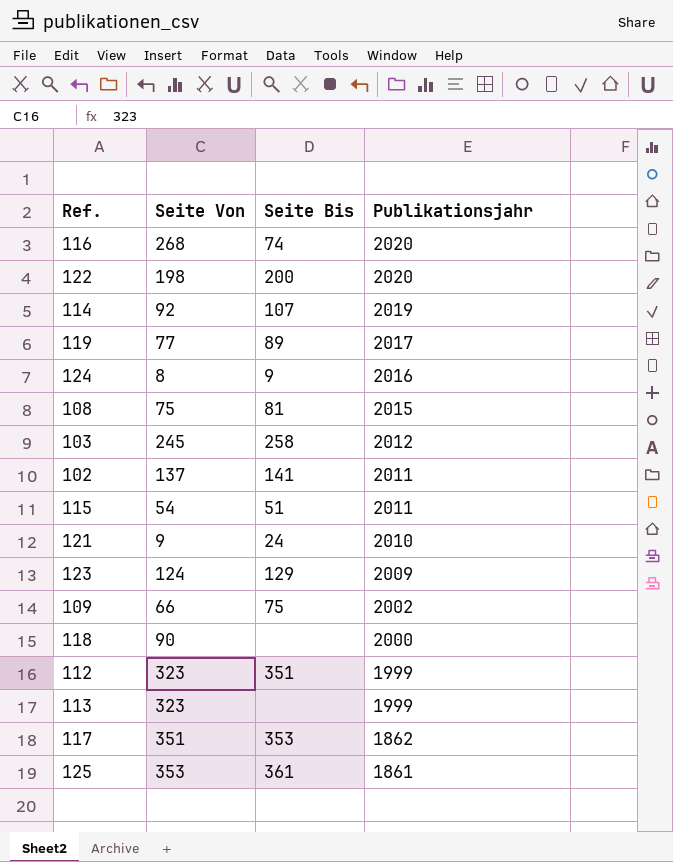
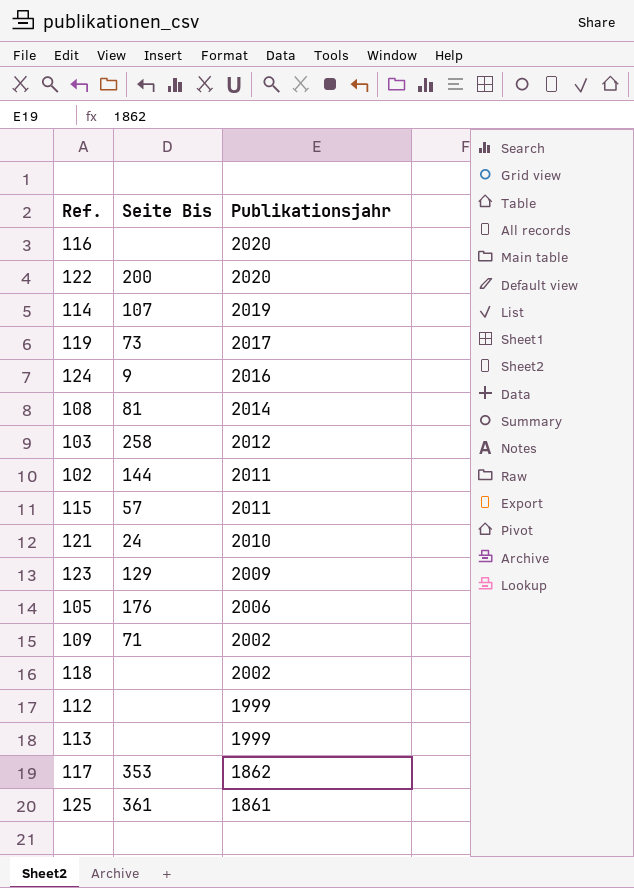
column Seite Von | position: 2 -> none
116 | Seite Bis: 74 -> none
119 | Seite Bis: 89 -> 73
108 | Publikationsjahr: 2015 -> 2014
102 | Seite Bis: 141 -> 144
115 | Seite Bis: 51 -> 57
row 105: none -> 176 | 2006
109 | Seite Bis: 75 -> 71
118 | Publikationsjahr: 2000 -> 2002
112 | Seite Bis: 351 -> none

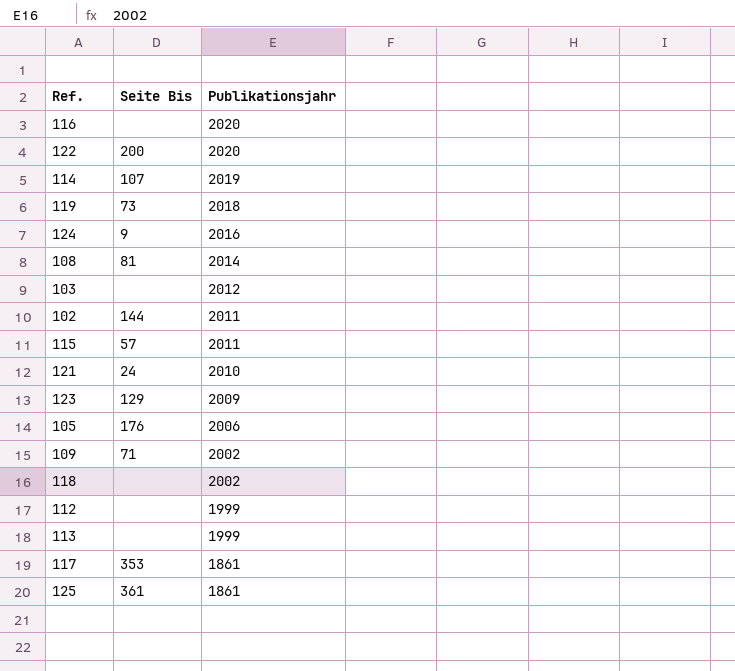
119 | Publikationsjahr: 2017 -> 2018
103 | Seite Bis: 258 -> none
117 | Publikationsjahr: 1862 -> 1861

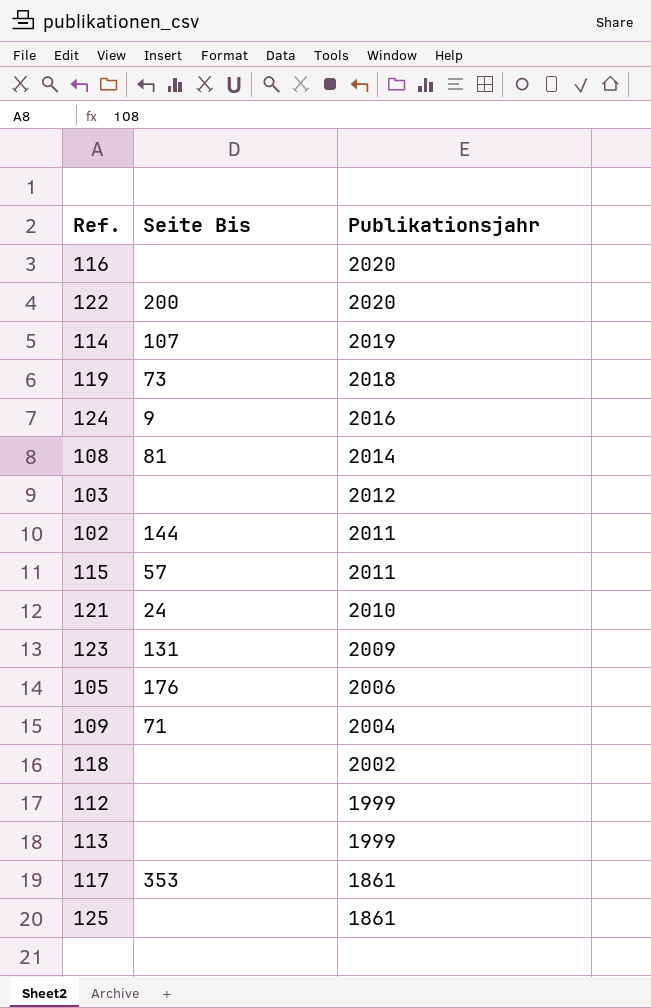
123 | Seite Bis: 129 -> 131
109 | Publikationsjahr: 2002 -> 2004
125 | Seite Bis: 361 -> none

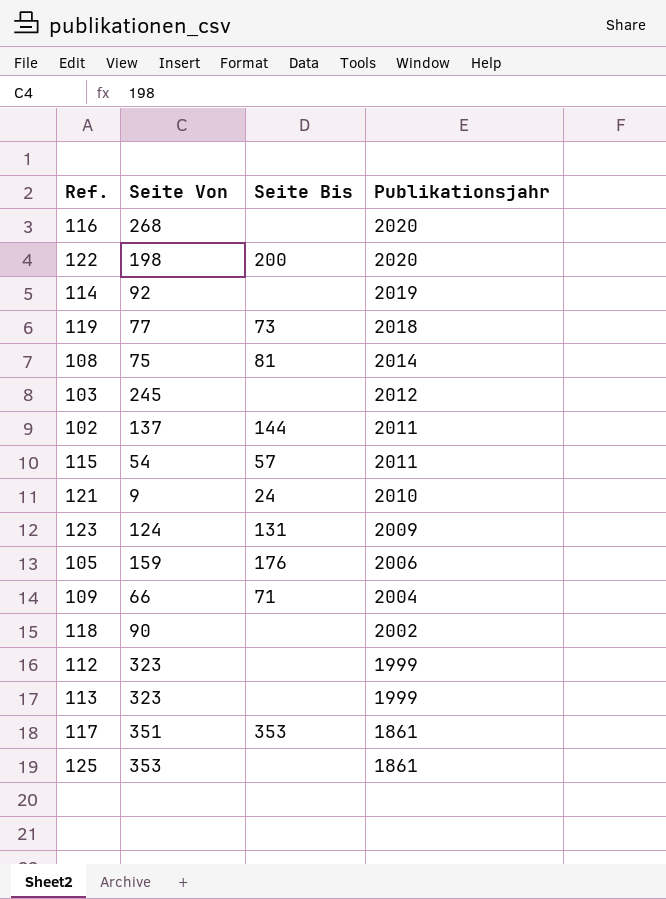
column Seite Von | position: none -> 2
row 124: 9 | 2016 -> none
114 | Seite Bis: 107 -> none

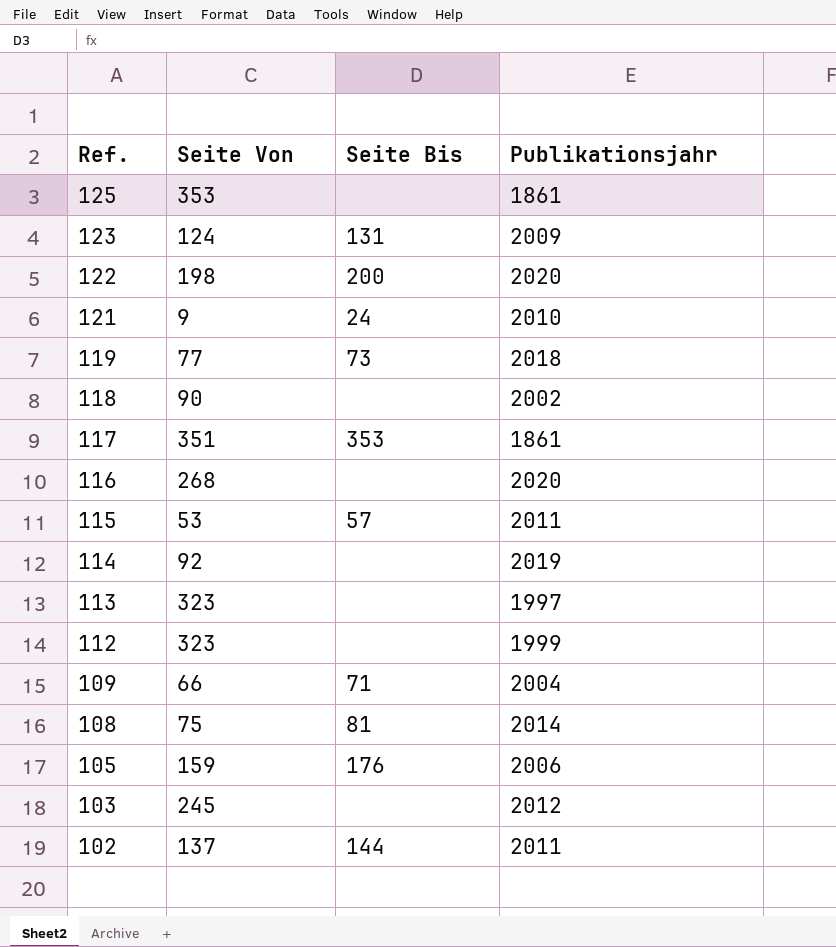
row order: Publikationsjahr descending -> Ref. descending
115 | Seite Von: 54 -> 53
113 | Publikationsjahr: 1999 -> 1997

